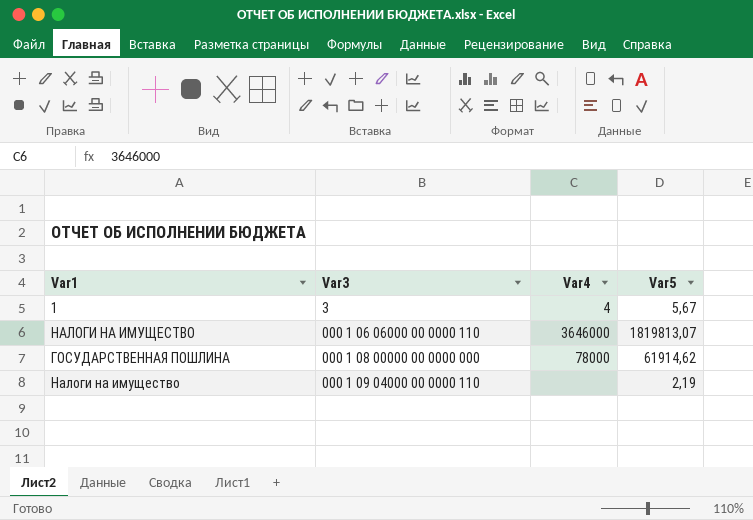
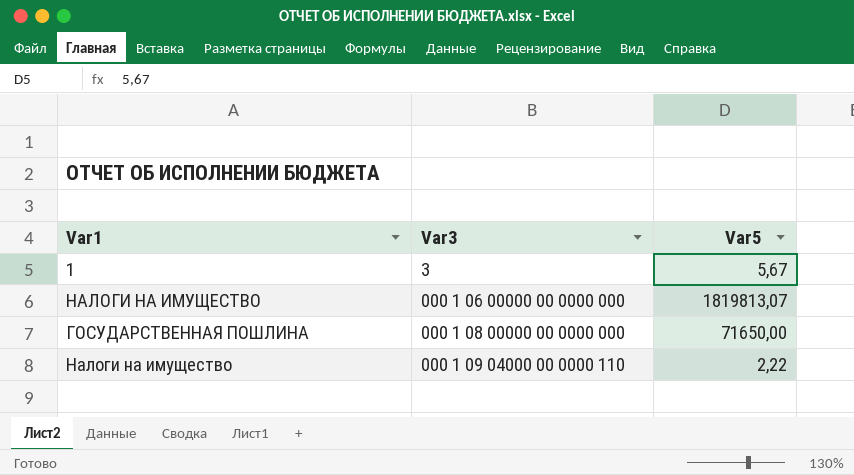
column Var4 | position: 3 -> none
НАЛОГИ НА ИМУЩЕСТВО | Var3: 000 1 06 06000 00 0000 110 -> 000 1 06 00000 00 0000 000
ГОСУДАРСТВЕННАЯ ПОШЛИНА | Var5: 61914,62 -> 71650,00
Налоги на имущество | Var5: 2,19 -> 2,22

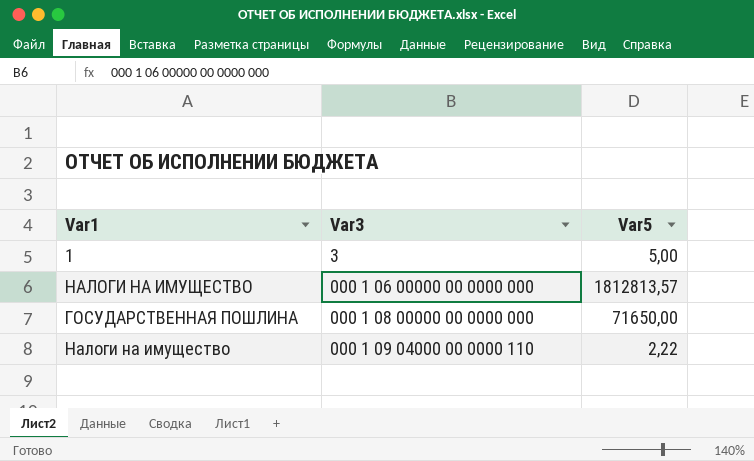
1 | Var5: 5,67 -> 5,00
НАЛОГИ НА ИМУЩЕСТВО | Var5: 1819813,07 -> 1812813,57

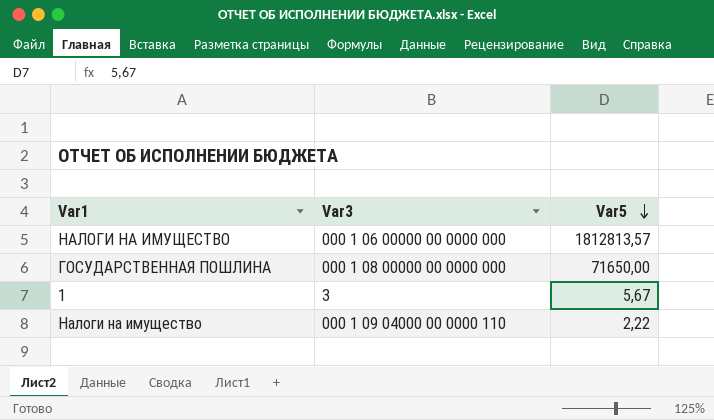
row order: none -> Var5 descending
1 | Var5: 5,00 -> 5,67

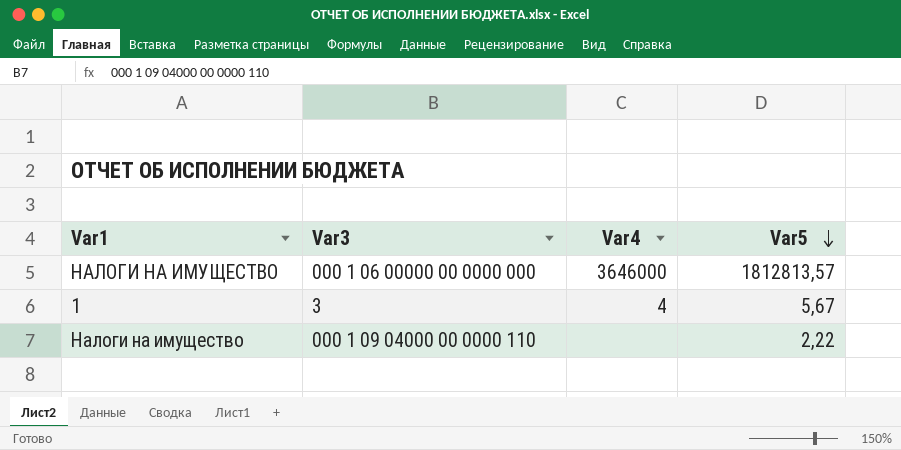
column Var4 | position: none -> 3
row ГОСУДАРСТВЕННАЯ ПОШЛИНА: 000 1 08 00000 00 0000 000 | 71650,00 -> none

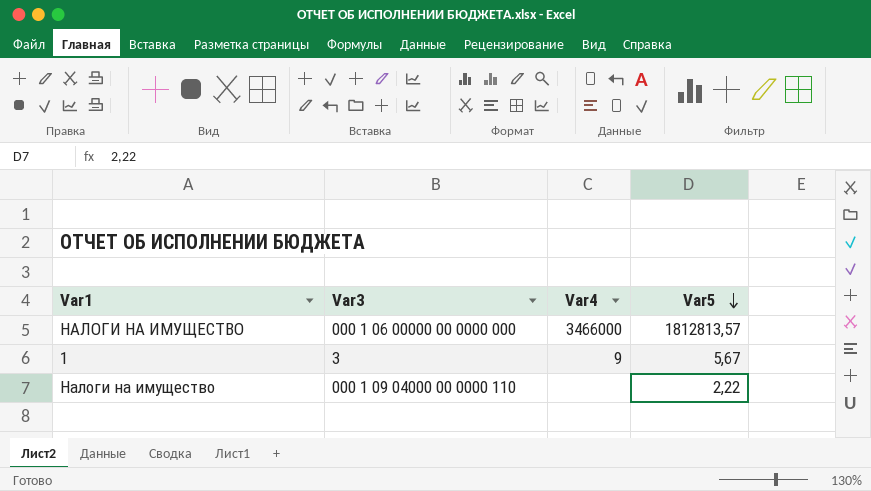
НАЛОГИ НА ИМУЩЕСТВО | Var4: 3646000 -> 3466000
1 | Var4: 4 -> 9

